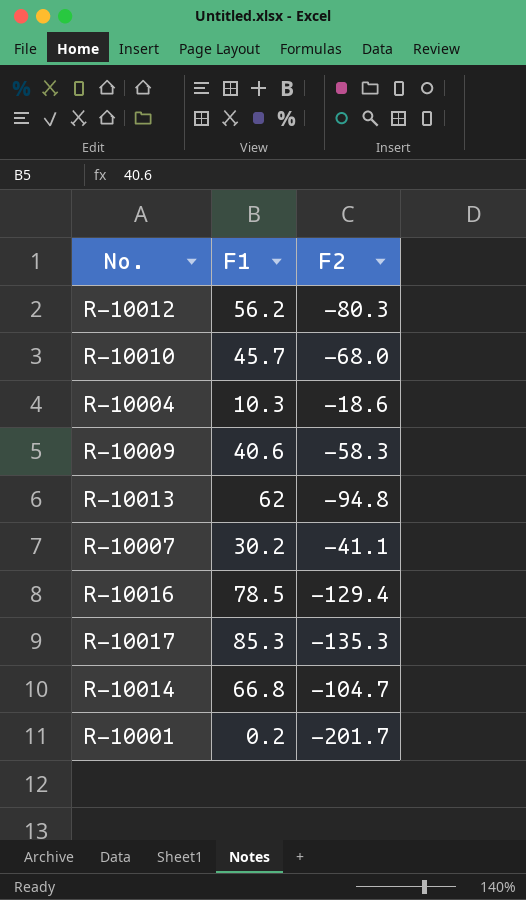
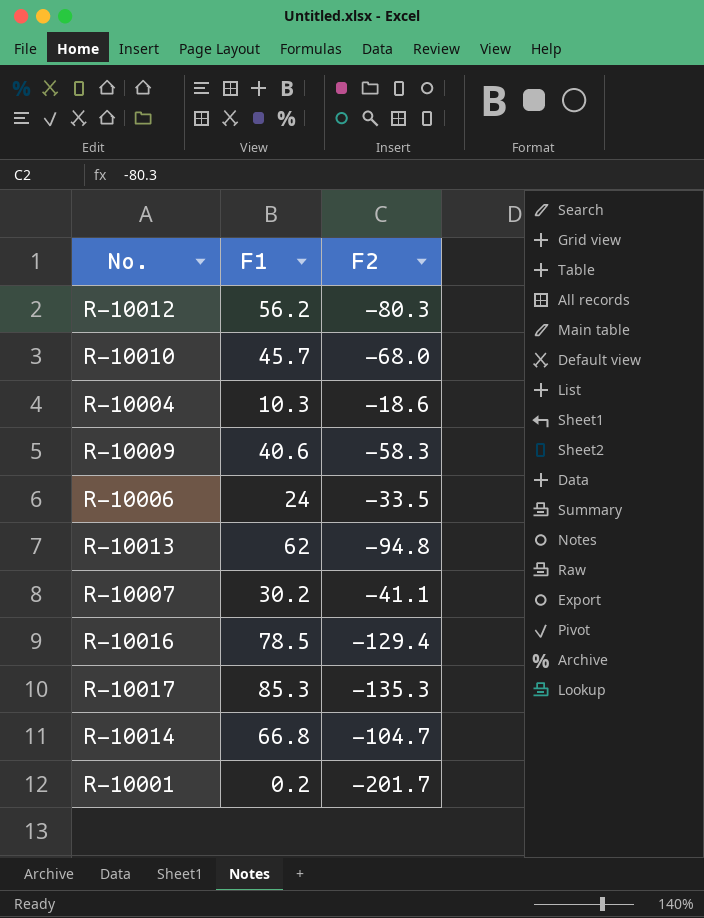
row R-10006: none -> 24 | -33.5

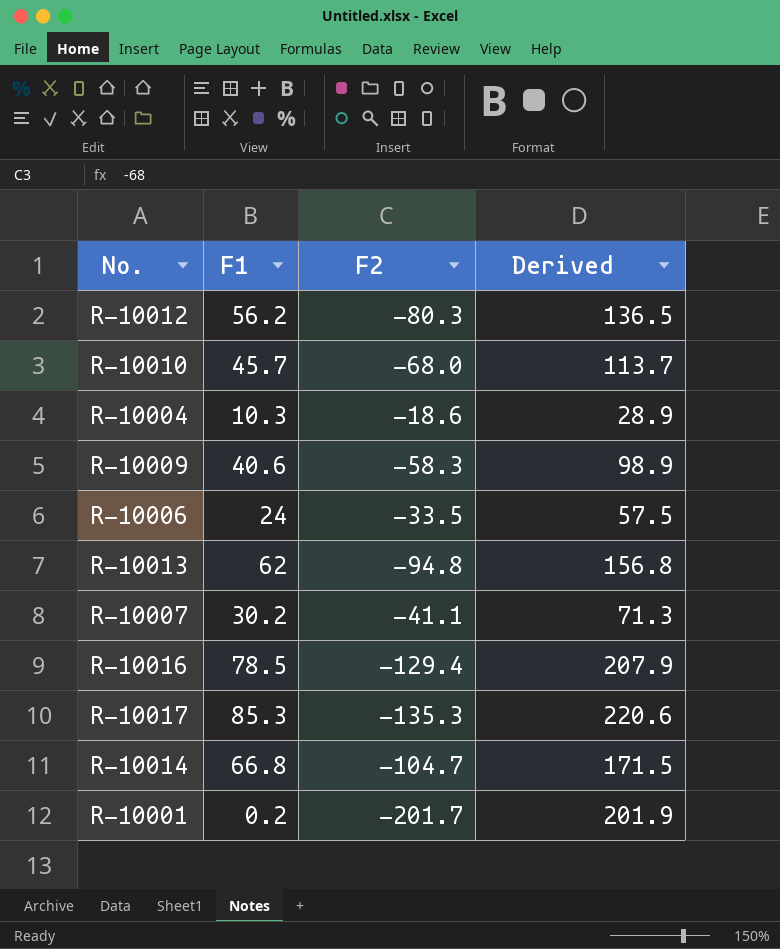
column Derived | formula: none -> [F1] - [F2]

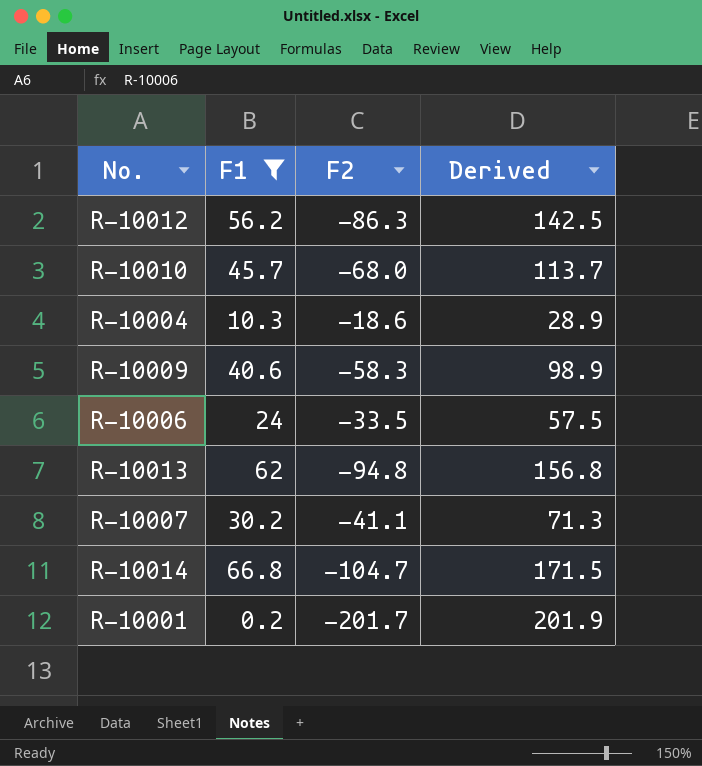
filter: none -> F1 <= 66.8
R-10012 | F2: -80.3 -> -86.3
R-10012 | Derived: 136.5 -> 142.5

